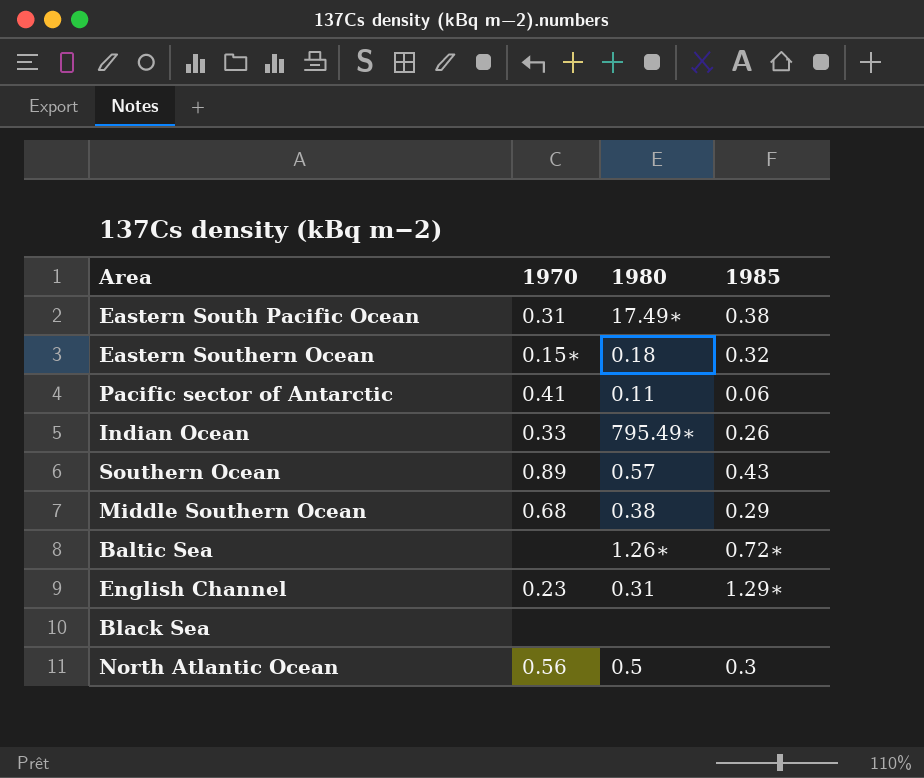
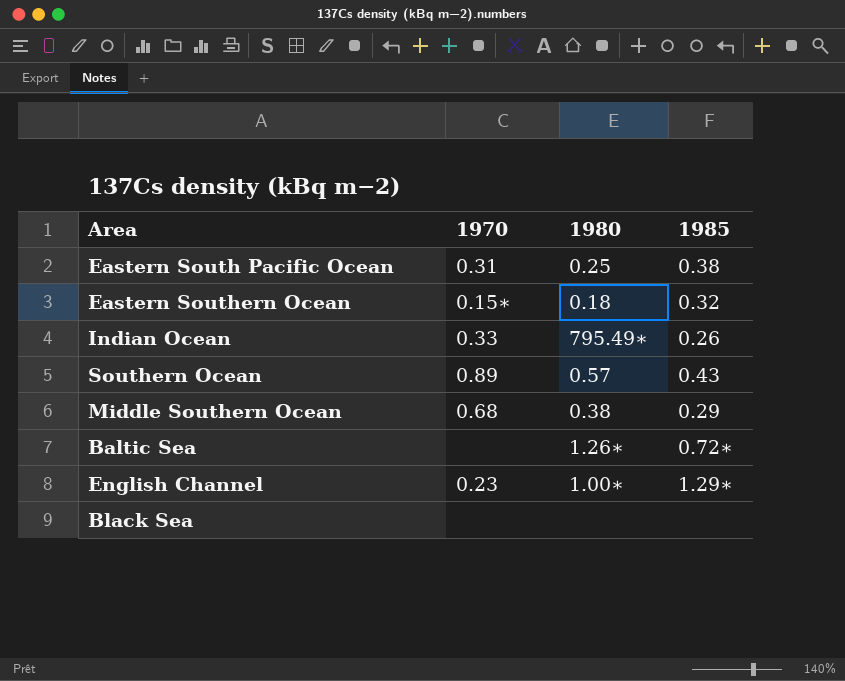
row Pacific sector of Antarctic: 0.41 | 0.11 | 0.06 -> none
row North Atlantic Ocean: 0.56 | 0.5 | 0.3 -> none
Eastern South Pacific Ocean | 1980: 17.49∗ -> 0.25
English Channel | 1980: 0.31 -> 1.00∗

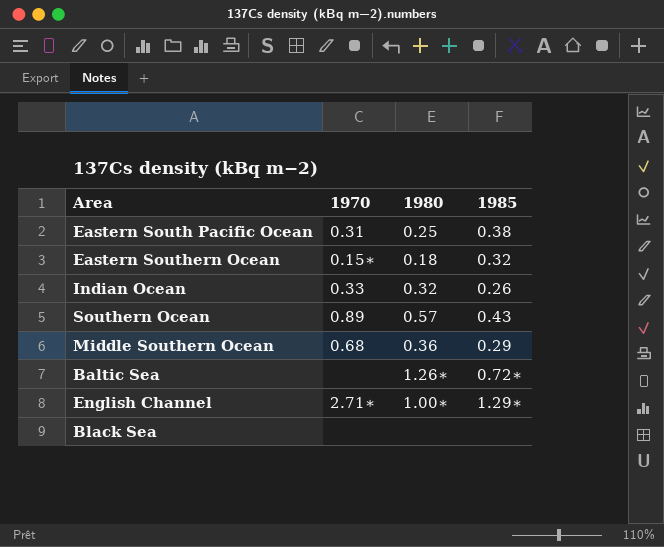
Indian Ocean | 1980: 795.49∗ -> 0.32
Middle Southern Ocean | 1980: 0.38 -> 0.36
English Channel | 1970: 0.23 -> 2.71∗

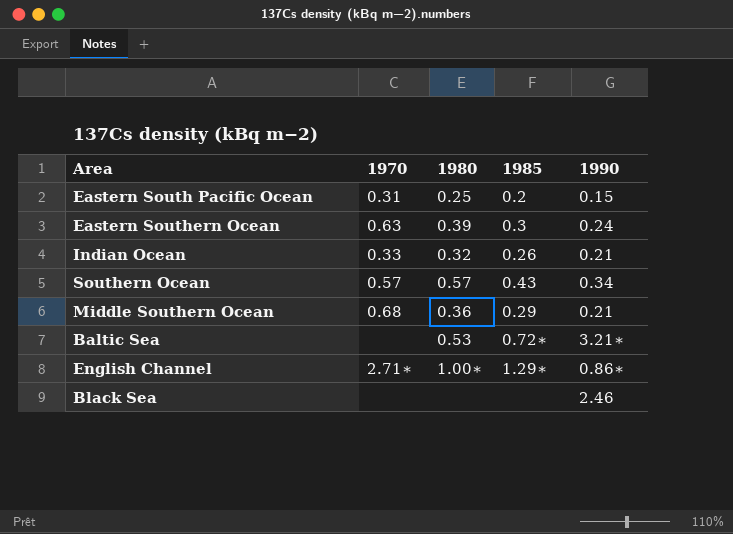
column 1990 | position: none -> 5
Eastern South Pacific Ocean | 1985: 0.38 -> 0.2
Eastern Southern Ocean | 1970: 0.15∗ -> 0.63
Eastern Southern Ocean | 1980: 0.18 -> 0.39
Eastern Southern Ocean | 1985: 0.32 -> 0.3
Southern Ocean | 1970: 0.89 -> 0.57
Baltic Sea | 1980: 1.26∗ -> 0.53

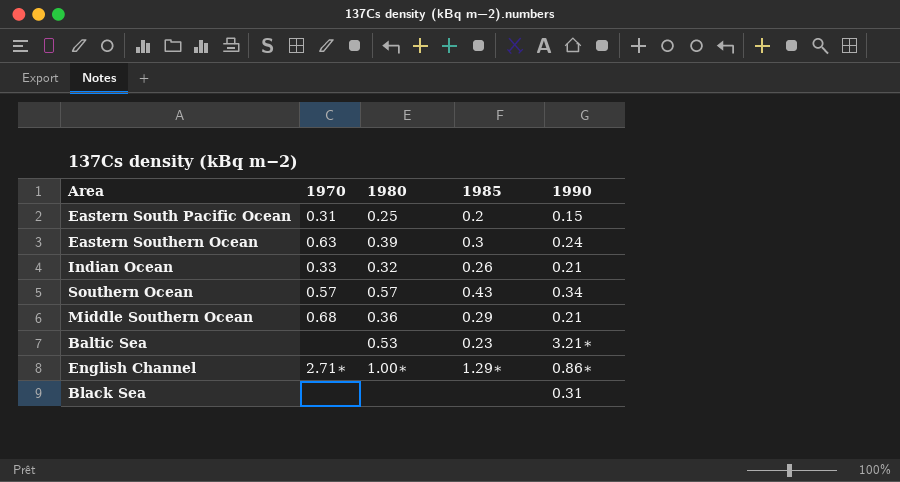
Baltic Sea | 1985: 0.72∗ -> 0.23
Black Sea | 1990: 2.46 -> 0.31

